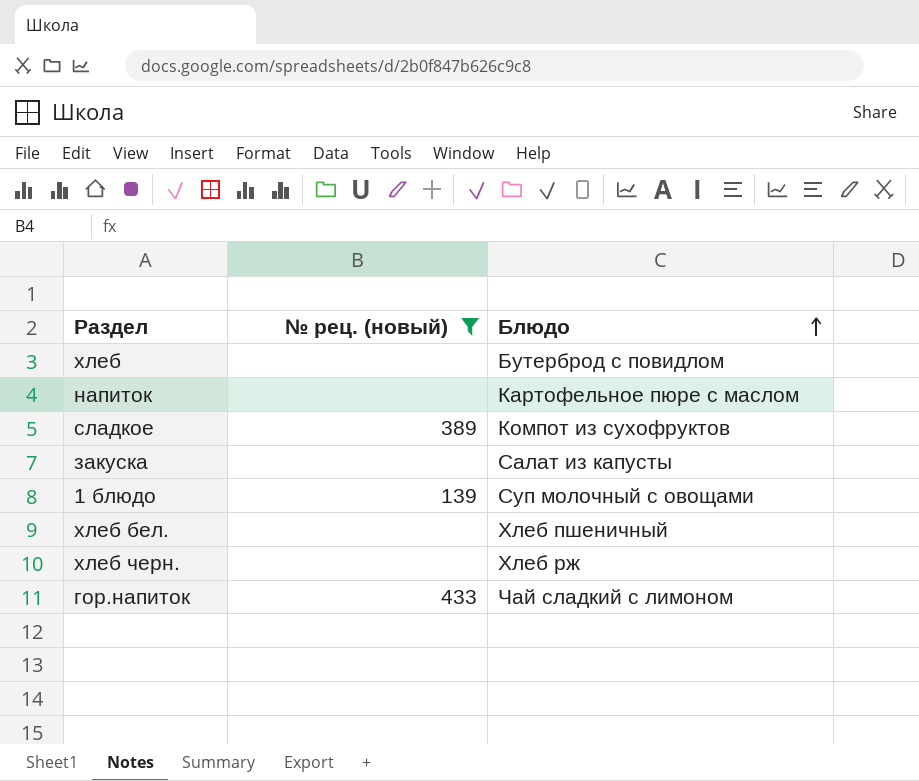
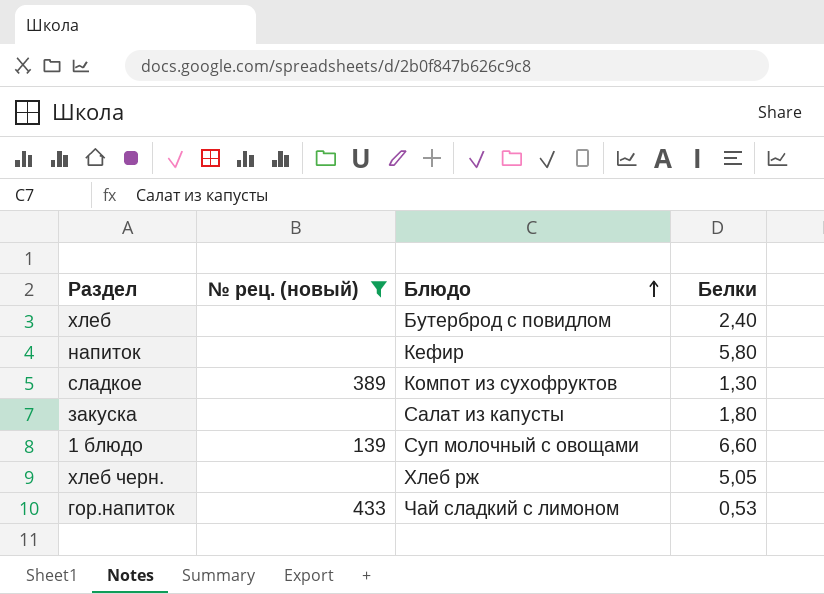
column Белки | position: none -> 4
row хлеб бел.: none | Хлеб пшеничный -> none
напиток | Блюдо: Картофельное пюре с маслом -> Кефир

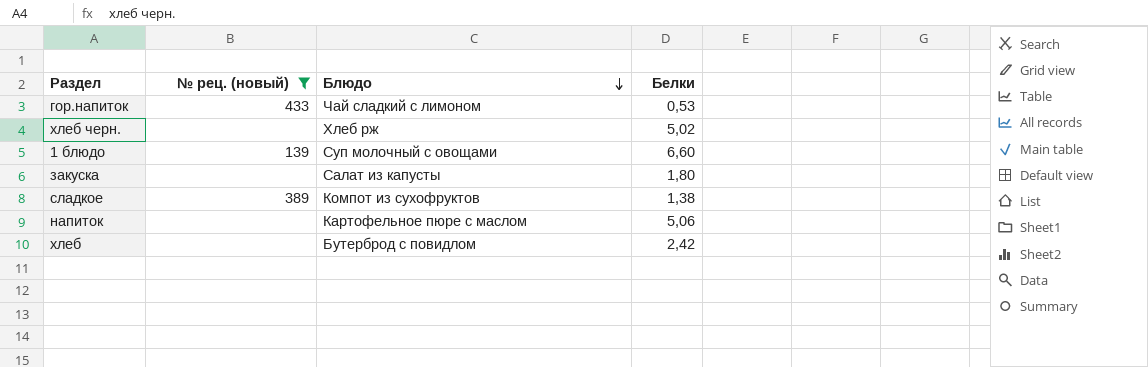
row order: Блюдо ascending -> Блюдо descending
хлеб черн. | Белки: 5,05 -> 5,02
сладкое | Белки: 1,30 -> 1,38
напиток | Блюдо: Кефир -> Картофельное пюре с маслом
напиток | Белки: 5,80 -> 5,06
хлеб | Белки: 2,40 -> 2,42

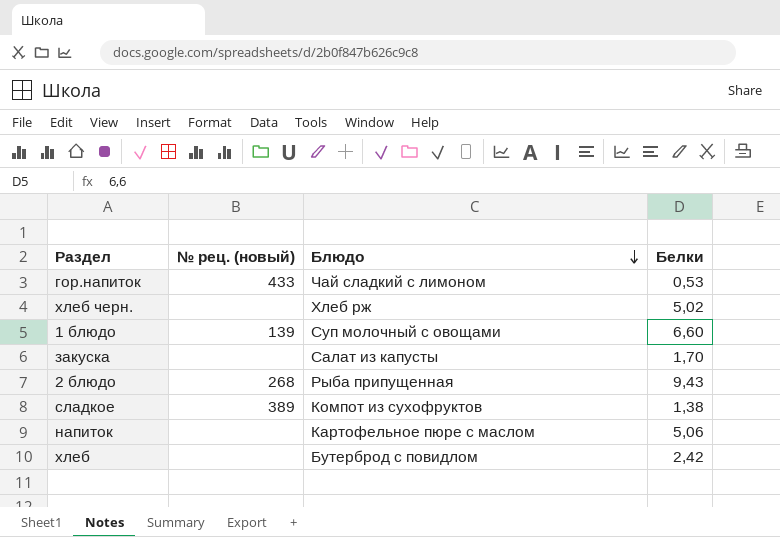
filter: № рец. (новый) != 268 -> none
закуска | Белки: 1,80 -> 1,70

